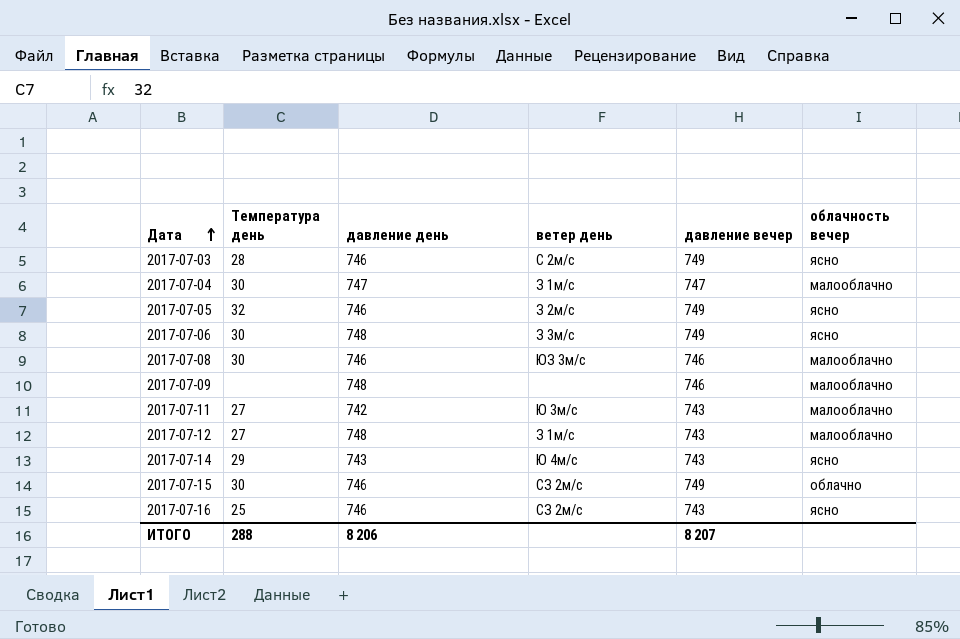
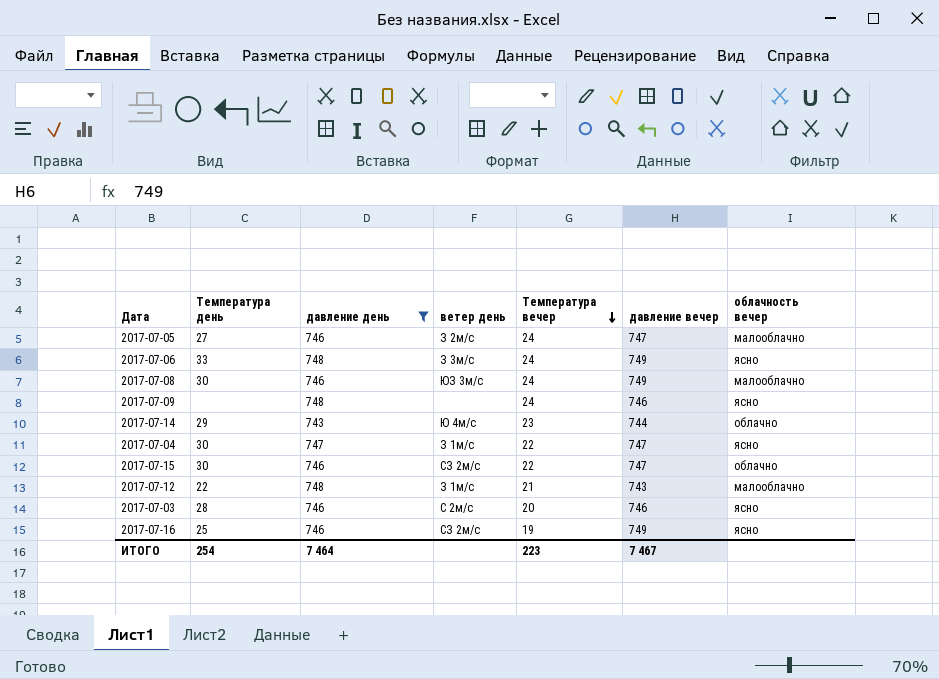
filter: none -> давление день != 742
row order: Дата ascending -> Температура вечер descending
column Температура вечер | position: none -> 5
2017-07-05 | Температура день: 32 -> 27
2017-07-05 | давление вечер: 749 -> 747
2017-07-05 | облачность вечер: ясно -> малооблачно
2017-07-06 | Температура день: 30 -> 33
2017-07-08 | давление вечер: 746 -> 749
2017-07-09 | облачность вечер: малооблачно -> ясно
2017-07-14 | давление вечер: 743 -> 744
2017-07-14 | облачность вечер: ясно -> облачно
2017-07-04 | облачность вечер: малооблачно -> ясно
2017-07-15 | давление вечер: 749 -> 747
2017-07-12 | Температура день: 27 -> 22
2017-07-03 | давление вечер: 749 -> 746
2017-07-16 | давление вечер: 743 -> 749
ИТОГО | Температура день: 288 -> 254
ИТОГО | давление день: 8 206 -> 7 464
ИТОГО | давление вечер: 8 207 -> 7 467

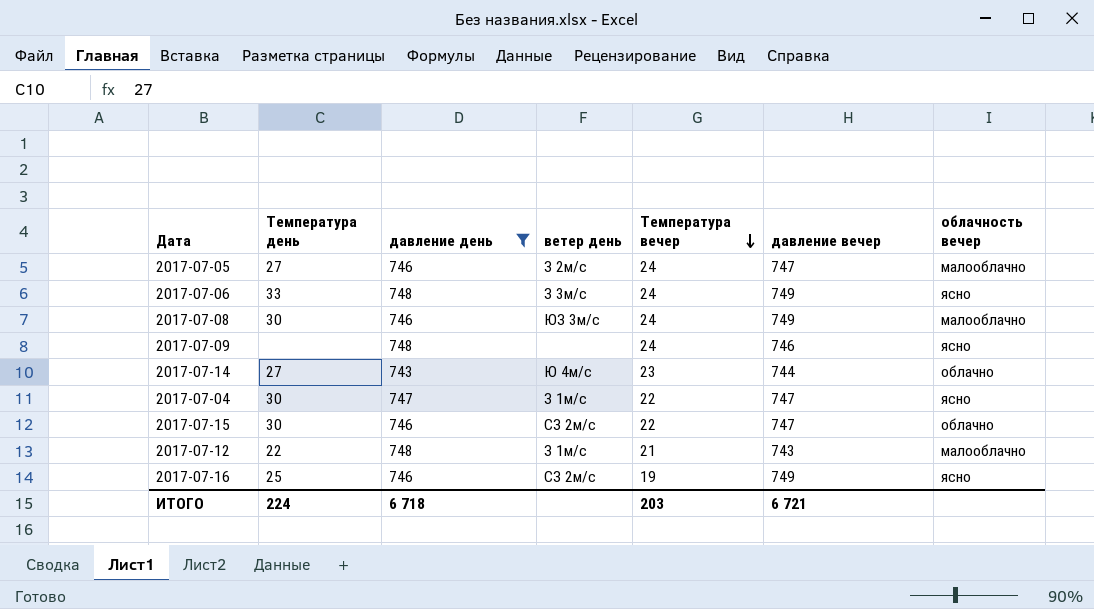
row 2017-07-03: 28 | 746 | С 2м/с | 20 | 746 | ясно -> none
2017-07-14 | Температура день: 29 -> 27
ИТОГО | Температура день: 254 -> 224
ИТОГО | давление день: 7 464 -> 6 718
ИТОГО | Температура вечер: 223 -> 203
ИТОГО | давление вечер: 7 467 -> 6 721

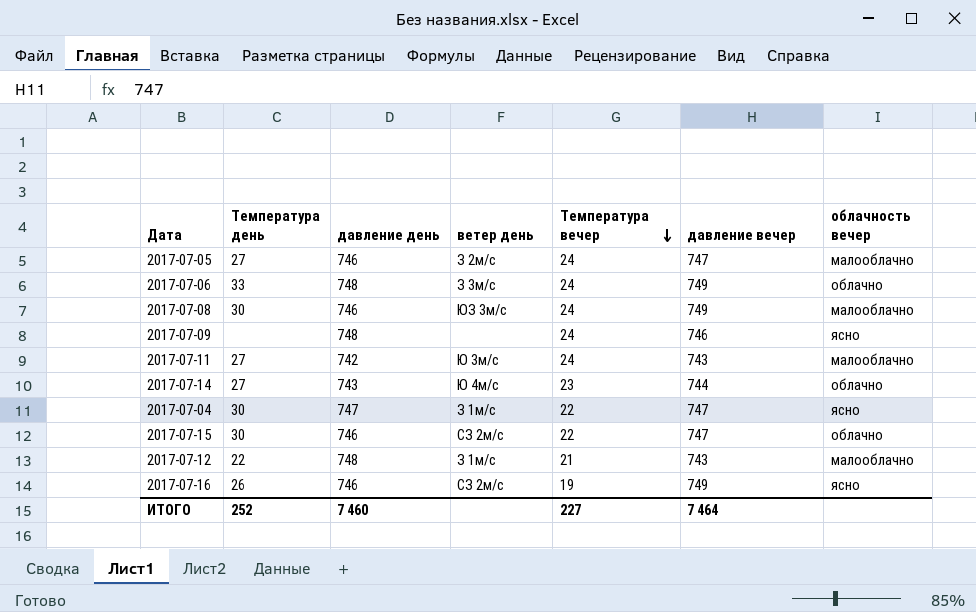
filter: давление день != 742 -> none
2017-07-06 | облачность вечер: ясно -> облачно
2017-07-16 | Температура день: 25 -> 26
ИТОГО | Температура день: 224 -> 252
ИТОГО | давление день: 6 718 -> 7 460
ИТОГО | Температура вечер: 203 -> 227
ИТОГО | давление вечер: 6 721 -> 7 464

